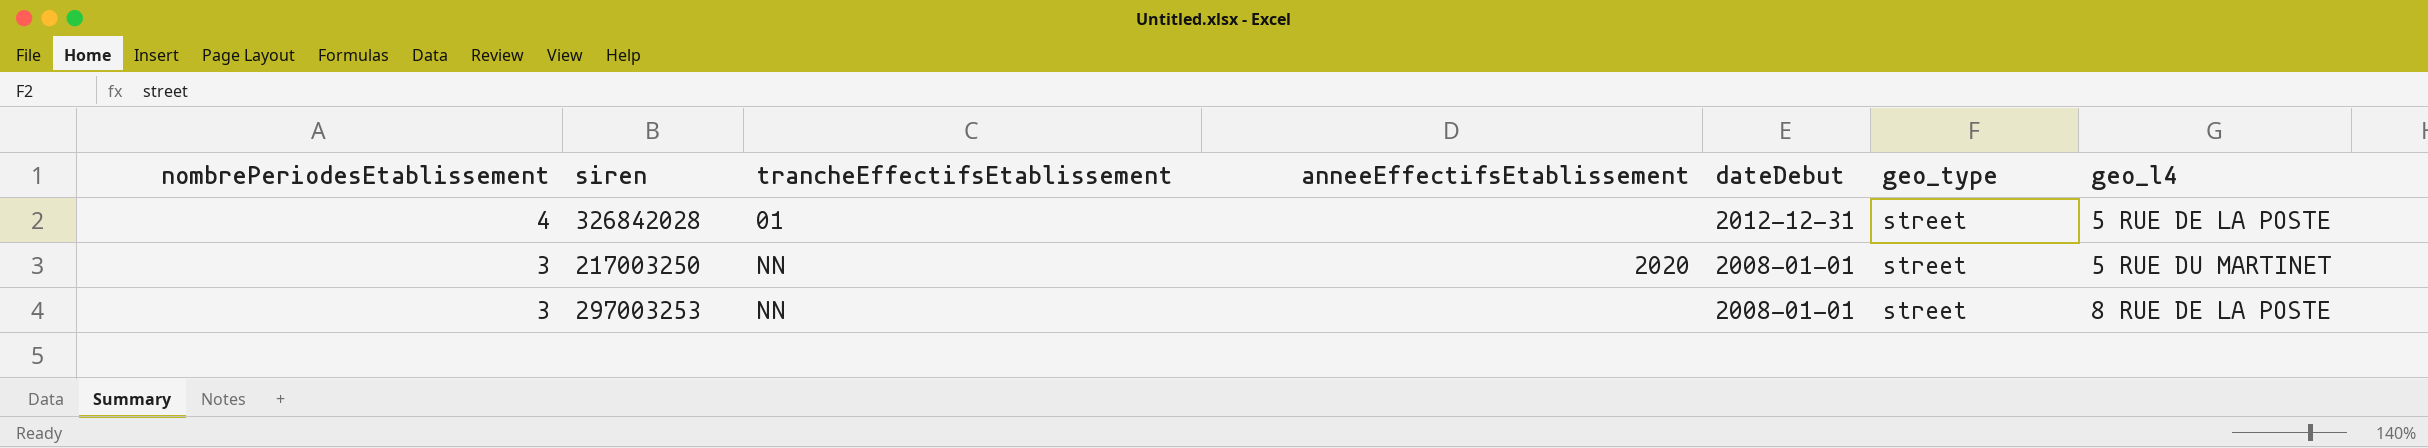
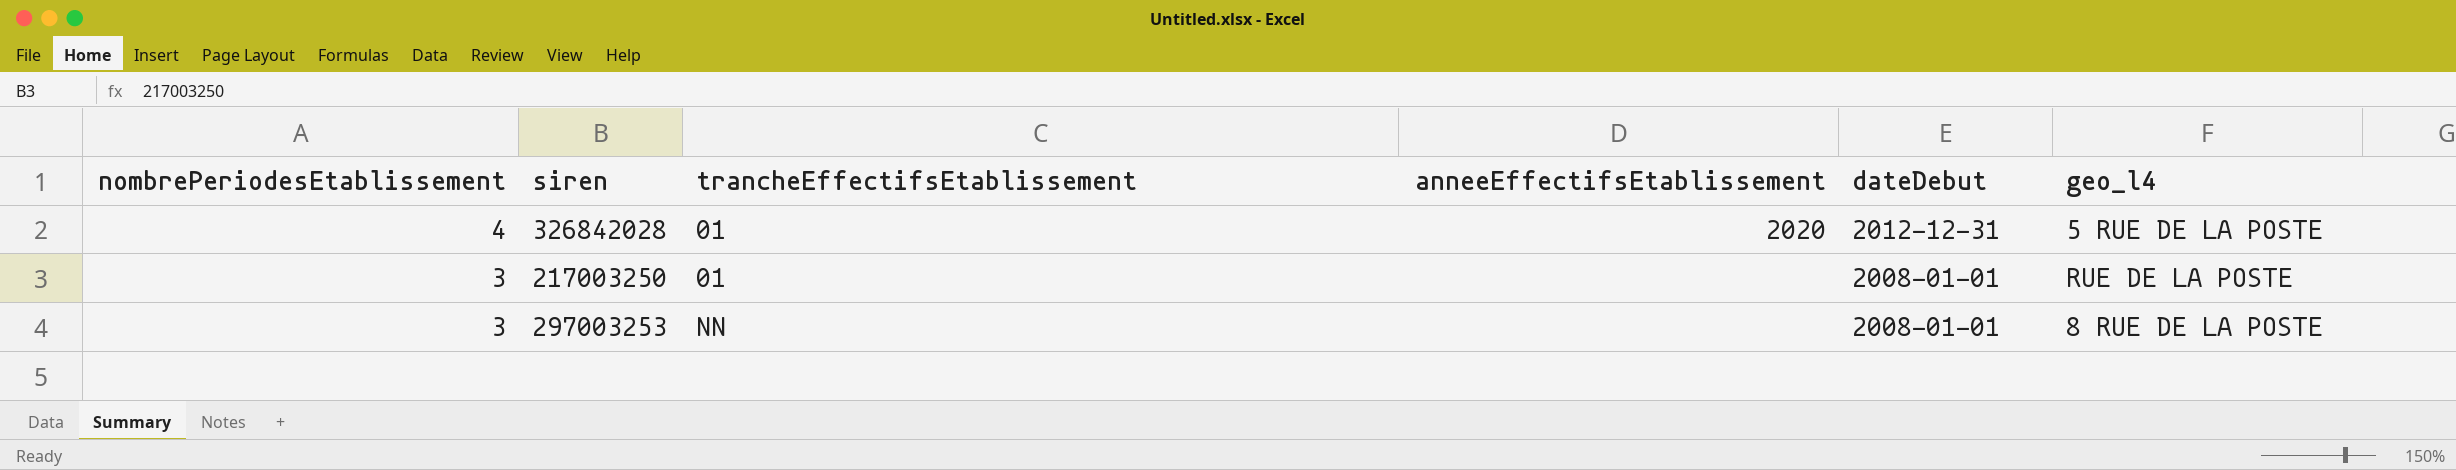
column geo_type | position: 6 -> none
326842028 | anneeEffectifsEtablissement: none -> 2020
217003250 | trancheEffectifsEtablissement: NN -> 01
217003250 | anneeEffectifsEtablissement: 2020 -> none
217003250 | geo_l4: 5 RUE DU MARTINET -> RUE DE LA POSTE

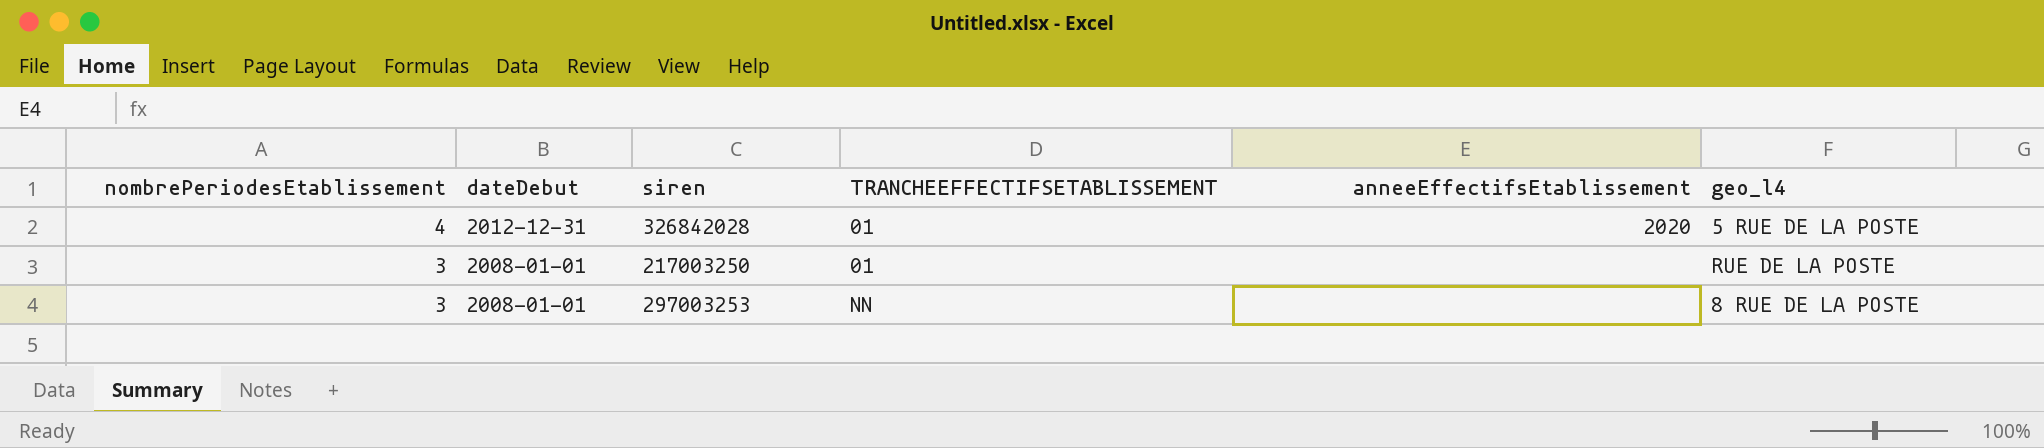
column dateDebut | position: 5 -> 2
column name: trancheEffectifsEtablissement -> TRANCHEEFFECTIFSETABLISSEMENT

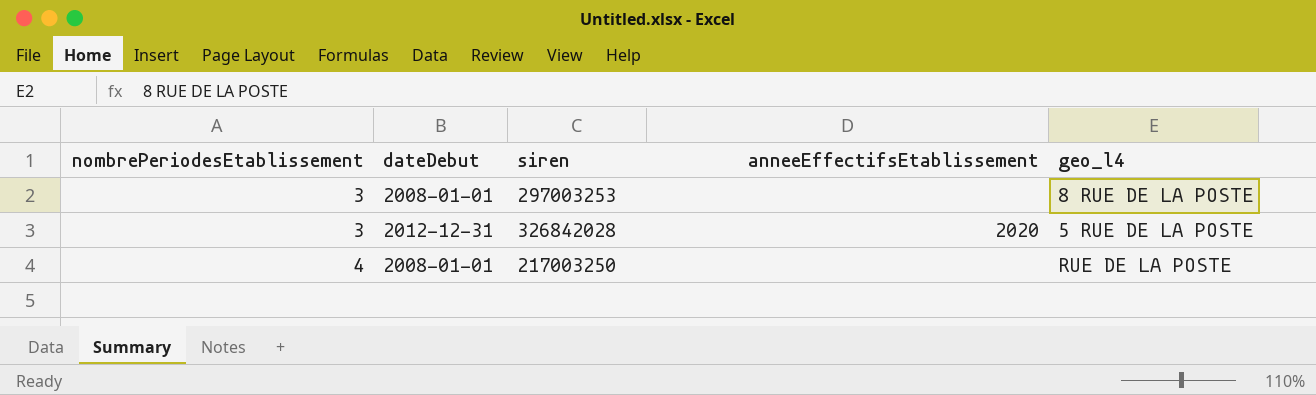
row order: nombrePeriodesEtablissement descending -> nombrePeriodesEtablissement ascending
column TRANCHEEFFECTIFSETABLISSEMENT | position: 4 -> none
326842028 | nombrePeriodesEtablissement: 4 -> 3
217003250 | nombrePeriodesEtablissement: 3 -> 4

